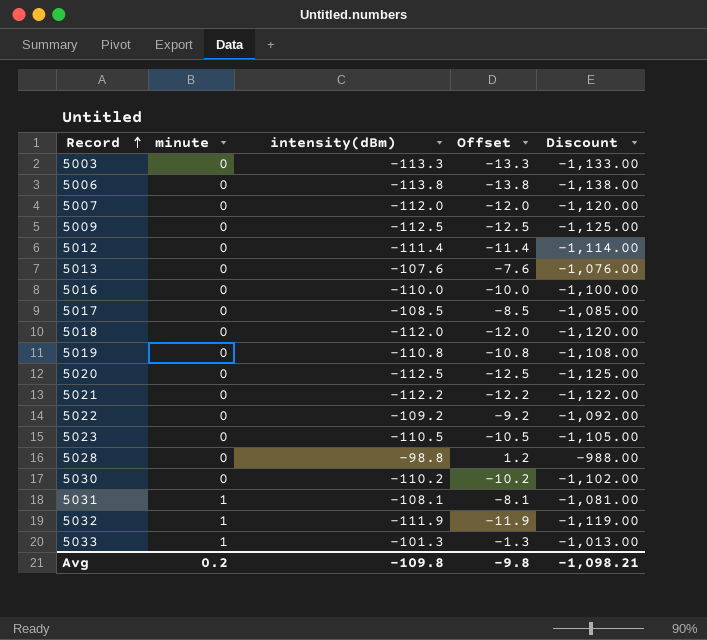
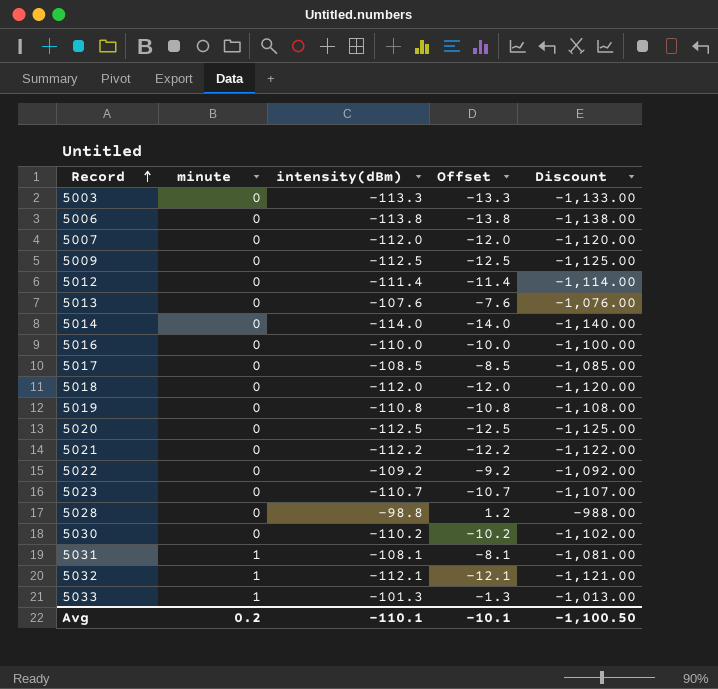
row 5014: none -> 0 | -114.0 | -14.0 | -1,140.00
5023 | intensity(dBm): -110.5 -> -110.7
5023 | Offset: -10.5 -> -10.7
5023 | Discount: -1,105.00 -> -1,107.00
5032 | intensity(dBm): -111.9 -> -112.1
5032 | Offset: -11.9 -> -12.1
5032 | Discount: -1,119.00 -> -1,121.00
Avg | intensity(dBm): -109.8 -> -110.1
Avg | Offset: -9.8 -> -10.1
Avg | Discount: -1,098.21 -> -1,100.50

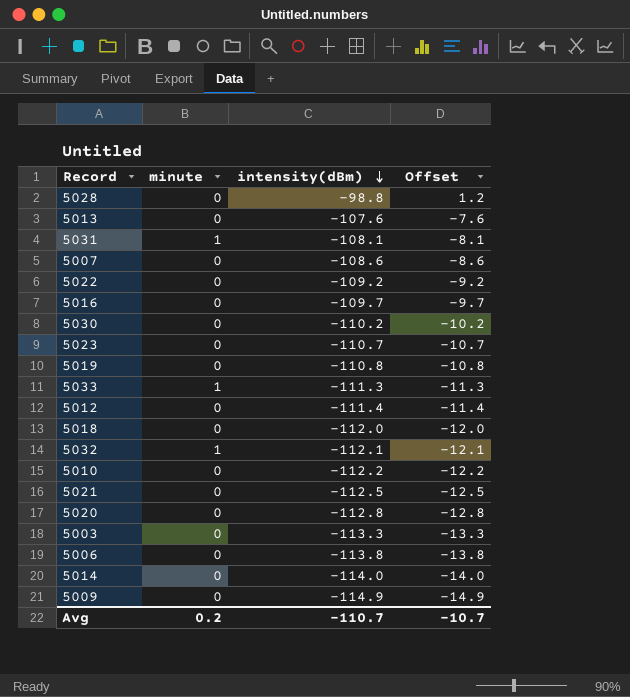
row order: Record ascending -> intensity(dBm) descending
column Discount | formula: [intensity(dBm)] * 10 -> none
row 5017: 0 | -108.5 | -8.5 | -1,085.00 -> none
5007 | intensity(dBm): -112.0 -> -108.6
5007 | Offset: -12.0 -> -8.6
5016 | intensity(dBm): -110.0 -> -109.7
5016 | Offset: -10.0 -> -9.7
5033 | intensity(dBm): -101.3 -> -111.3
5033 | Offset: -1.3 -> -11.3
row 5010: none -> 0 | -112.2 | -12.2
5021 | intensity(dBm): -112.2 -> -112.5
5021 | Offset: -12.2 -> -12.5
5020 | intensity(dBm): -112.5 -> -112.8
5020 | Offset: -12.5 -> -12.8
5009 | intensity(dBm): -112.5 -> -114.9
5009 | Offset: -12.5 -> -14.9
Avg | intensity(dBm): -110.1 -> -110.7
Avg | Offset: -10.1 -> -10.7

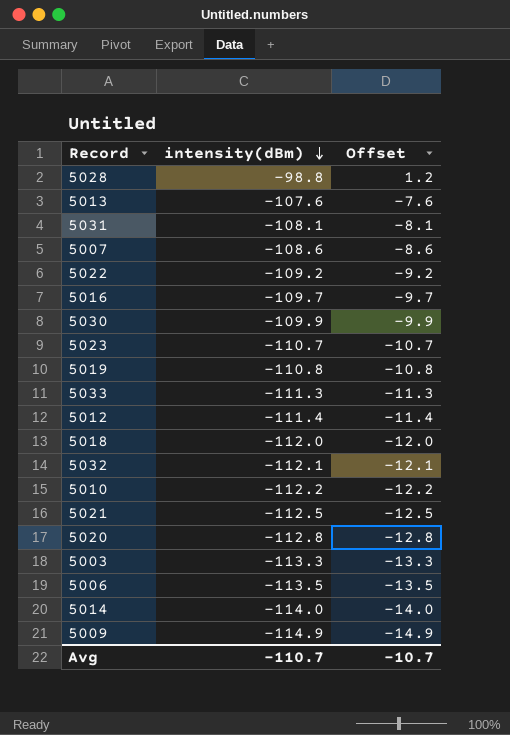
column minute | position: 2 -> none
5030 | intensity(dBm): -110.2 -> -109.9
5030 | Offset: -10.2 -> -9.9
5006 | intensity(dBm): -113.8 -> -113.5
5006 | Offset: -13.8 -> -13.5

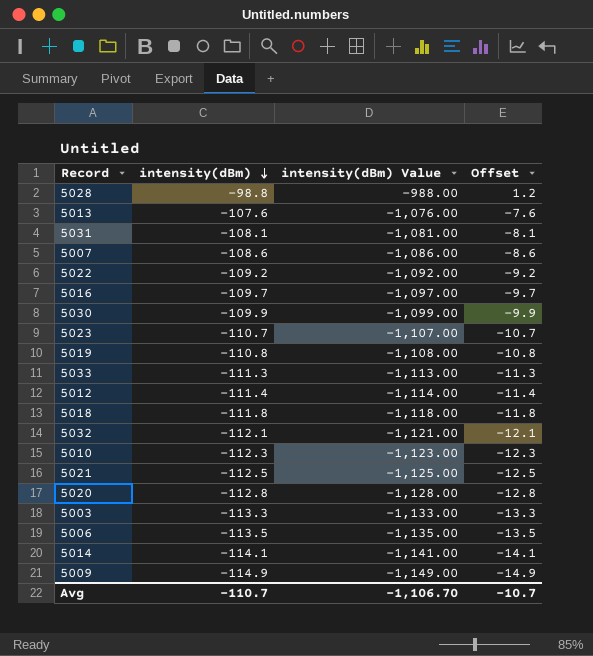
column intensity(dBm) Value | formula: none -> [intensity(dBm)] * 10
5018 | intensity(dBm): -112.0 -> -111.8
5018 | Offset: -12.0 -> -11.8
5010 | intensity(dBm): -112.2 -> -112.3
5010 | Offset: -12.2 -> -12.3
5014 | intensity(dBm): -114.0 -> -114.1
5014 | Offset: -14.0 -> -14.1

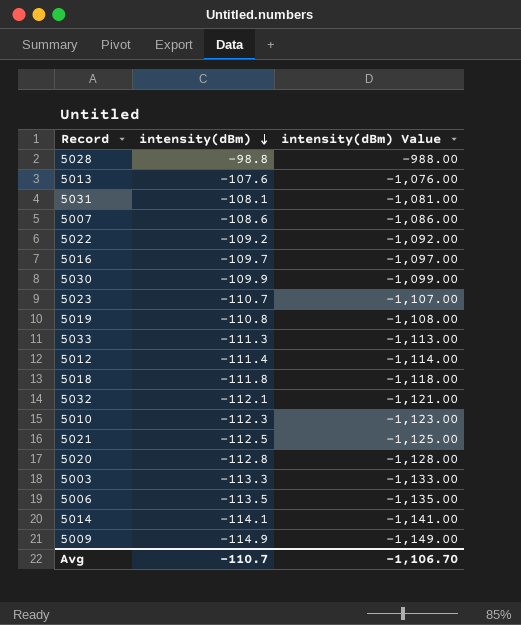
column Offset | formula: [intensity(dBm)] + 100 -> none

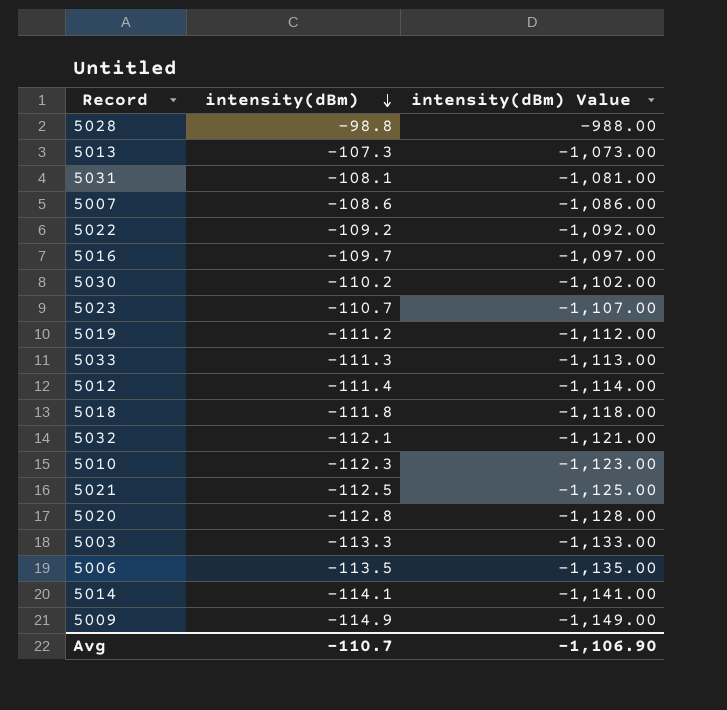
5013 | intensity(dBm): -107.6 -> -107.3
5013 | intensity(dBm) Value: -1,076.00 -> -1,073.00
5030 | intensity(dBm): -109.9 -> -110.2
5030 | intensity(dBm) Value: -1,099.00 -> -1,102.00
5019 | intensity(dBm): -110.8 -> -111.2
5019 | intensity(dBm) Value: -1,108.00 -> -1,112.00
Avg | intensity(dBm) Value: -1,106.70 -> -1,106.90

